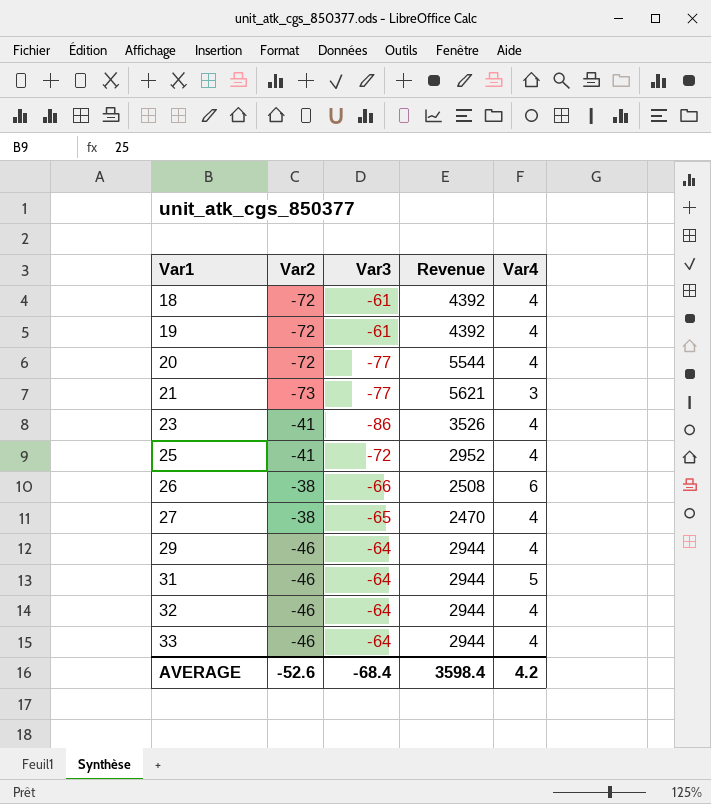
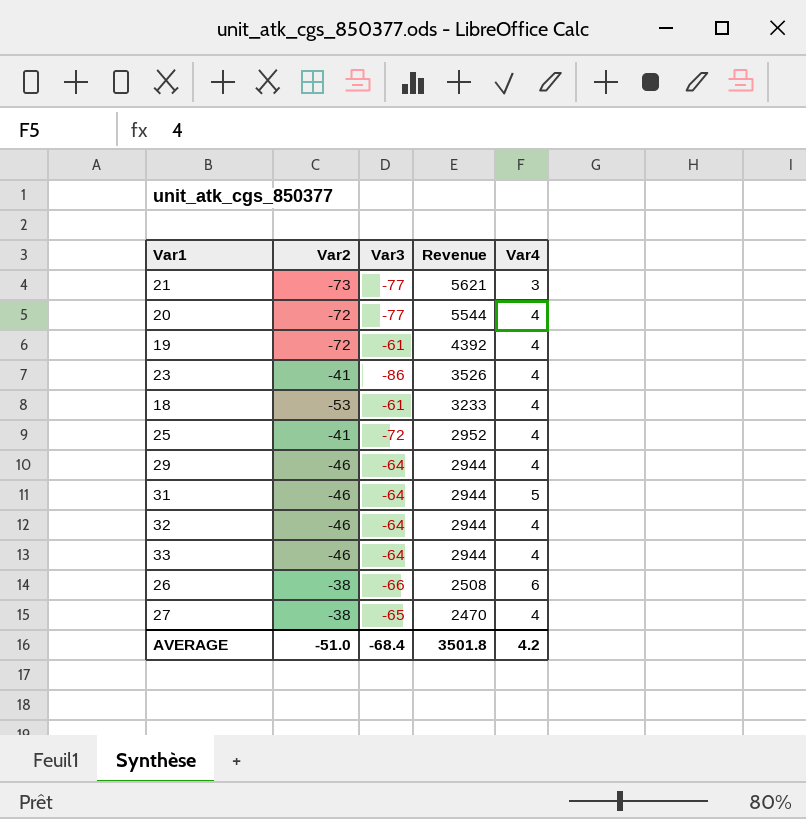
row order: Var1 ascending -> Revenue descending
18 | Var2: -72 -> -53
18 | Revenue: 4392 -> 3233
AVERAGE | Var2: -52.6 -> -51.0
AVERAGE | Revenue: 3598.4 -> 3501.8

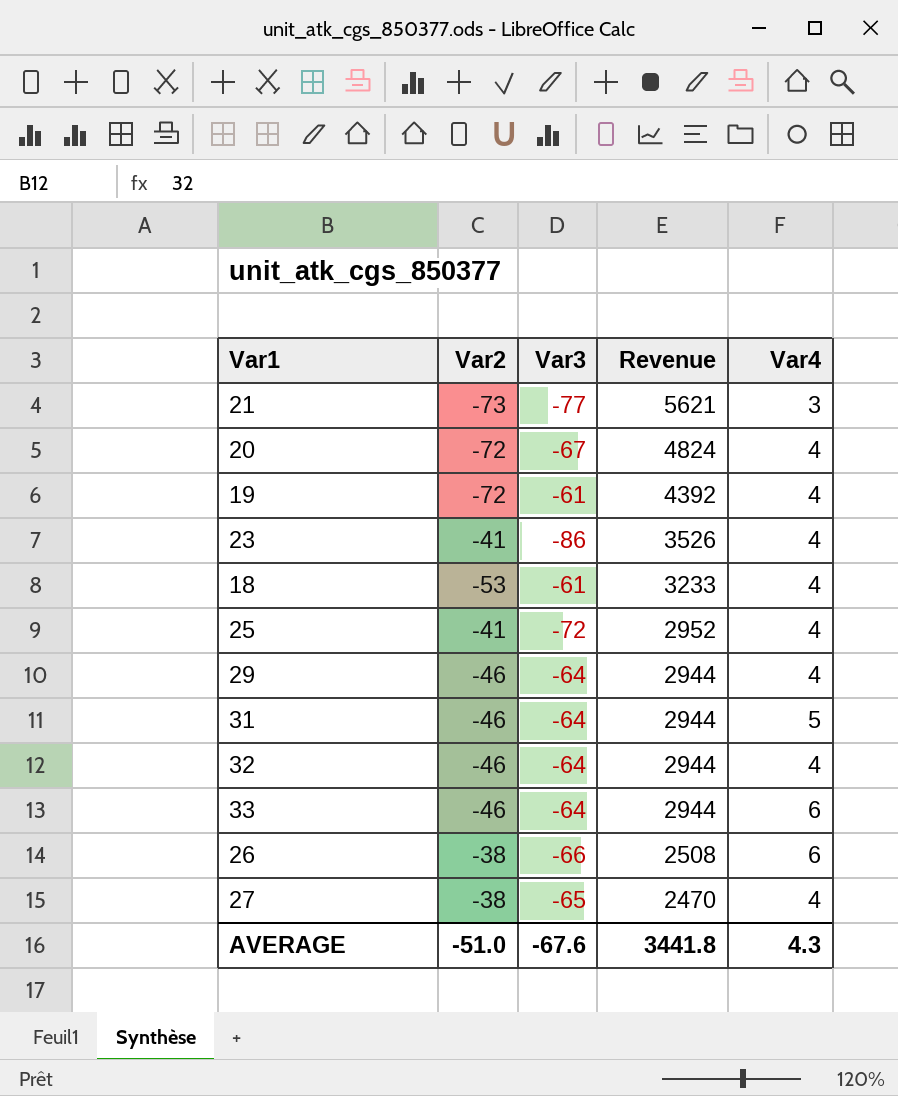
20 | Var3: -77 -> -67
20 | Revenue: 5544 -> 4824
33 | Var4: 4 -> 6
AVERAGE | Var3: -68.4 -> -67.6
AVERAGE | Revenue: 3501.8 -> 3441.8
AVERAGE | Var4: 4.2 -> 4.3

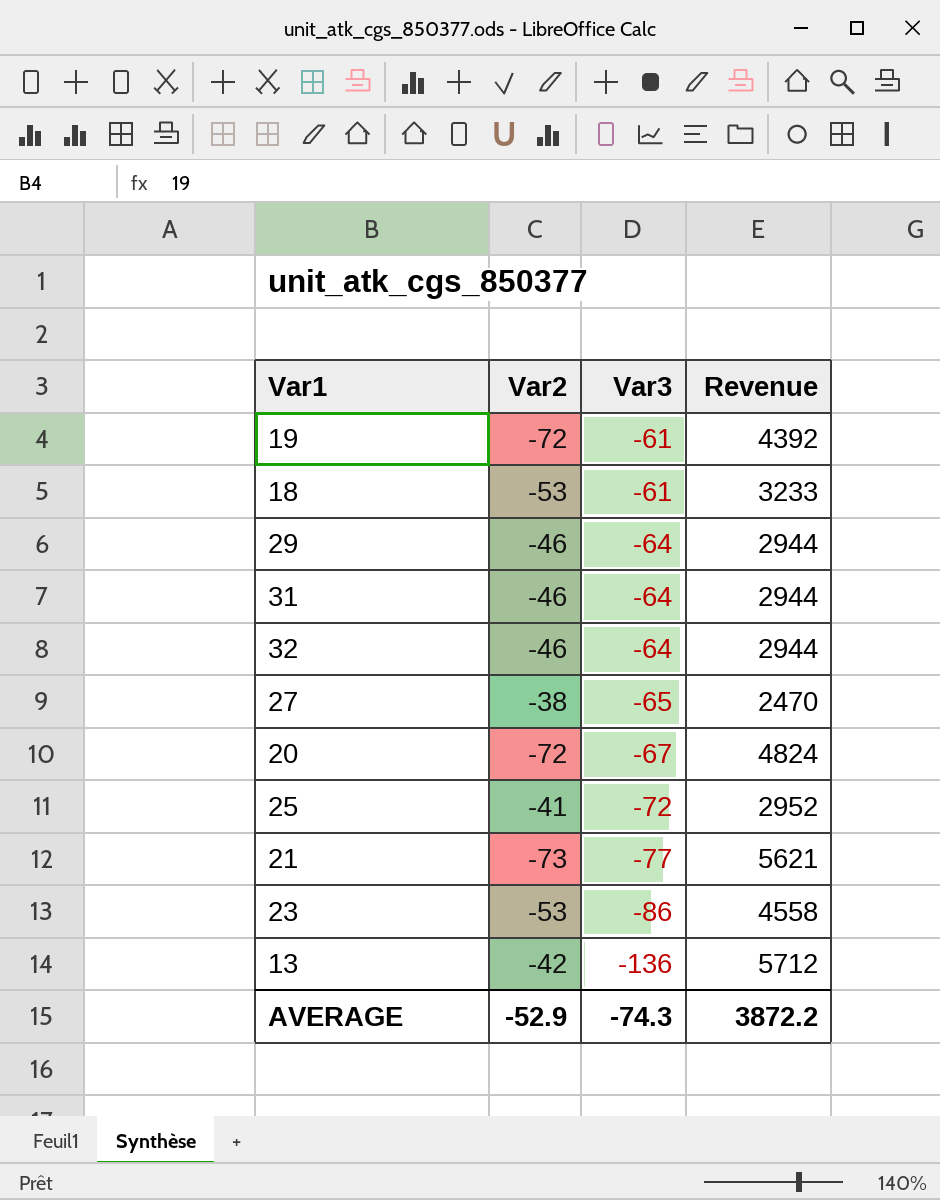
row order: Revenue descending -> Var3 descending
column Var4 | position: 5 -> none
row 33: -46 | -64 | 2944 | 6 -> none
row 26: -38 | -66 | 2508 | 6 -> none
23 | Var2: -41 -> -53
23 | Revenue: 3526 -> 4558
row 13: none -> -42 | -136 | 5712
AVERAGE | Var2: -51.0 -> -52.9
AVERAGE | Var3: -67.6 -> -74.3
AVERAGE | Revenue: 3441.8 -> 3872.2

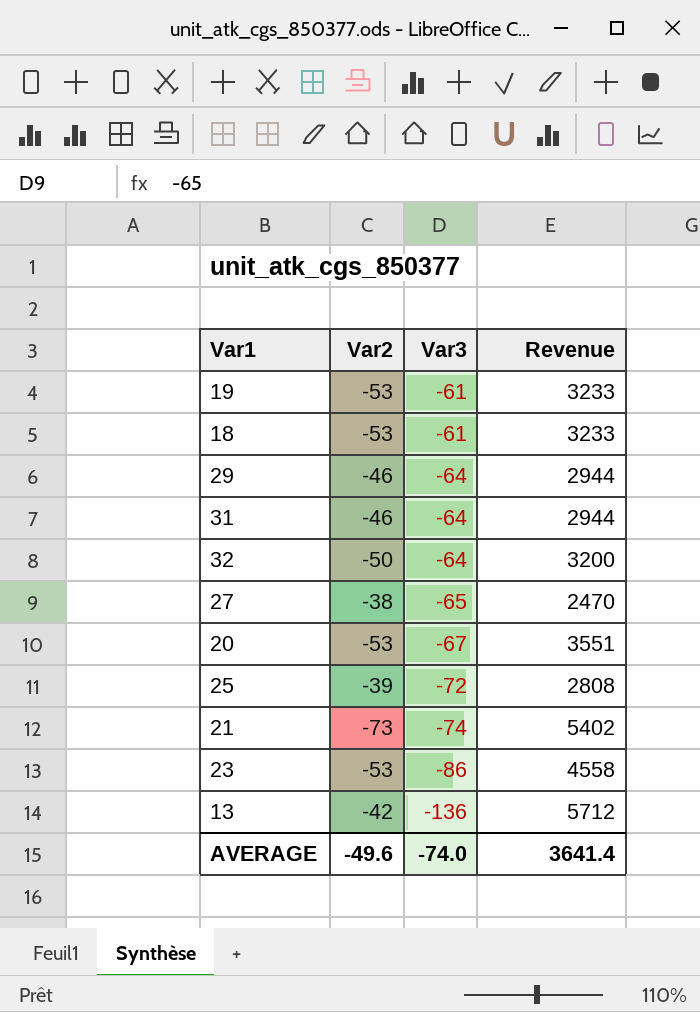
19 | Var2: -72 -> -53
19 | Revenue: 4392 -> 3233
32 | Var2: -46 -> -50
32 | Revenue: 2944 -> 3200
20 | Var2: -72 -> -53
20 | Revenue: 4824 -> 3551
25 | Var2: -41 -> -39
25 | Revenue: 2952 -> 2808
21 | Var3: -77 -> -74
21 | Revenue: 5621 -> 5402
AVERAGE | Var2: -52.9 -> -49.6
AVERAGE | Var3: -74.3 -> -74.0
AVERAGE | Revenue: 3872.2 -> 3641.4

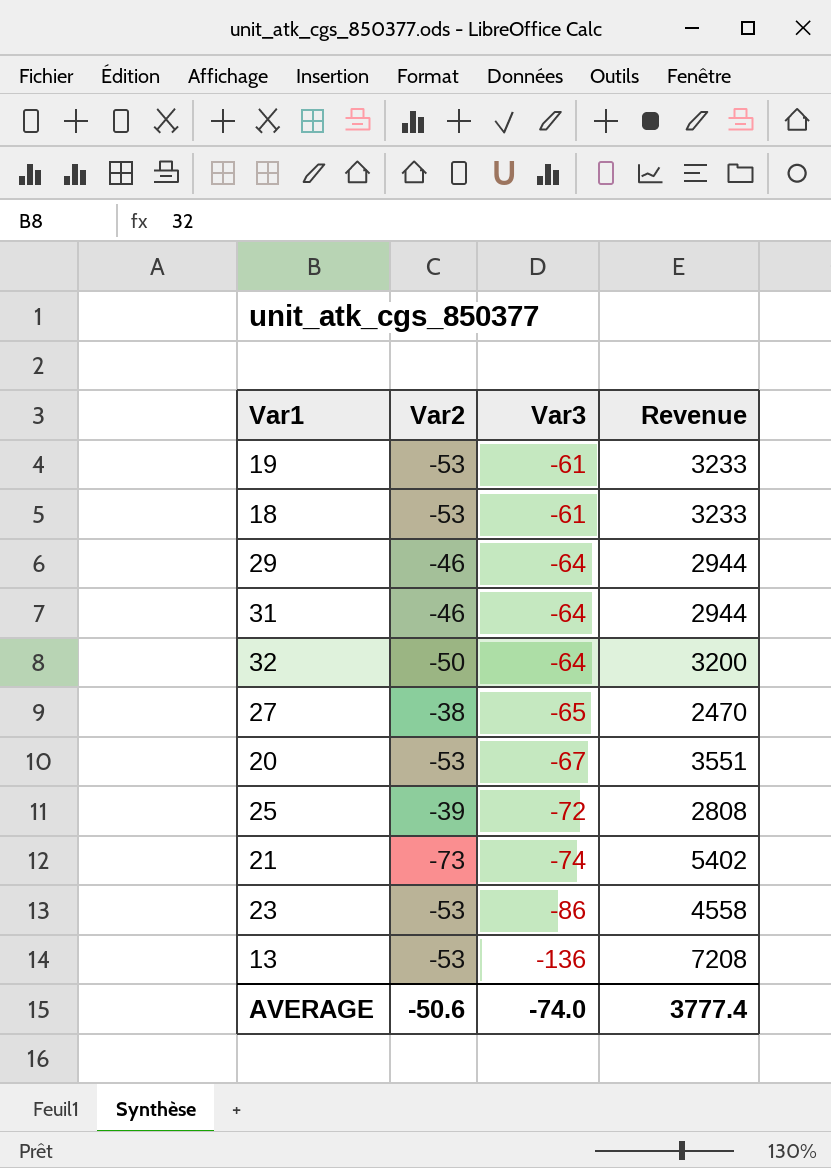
13 | Var2: -42 -> -53
13 | Revenue: 5712 -> 7208
AVERAGE | Var2: -49.6 -> -50.6
AVERAGE | Revenue: 3641.4 -> 3777.4

